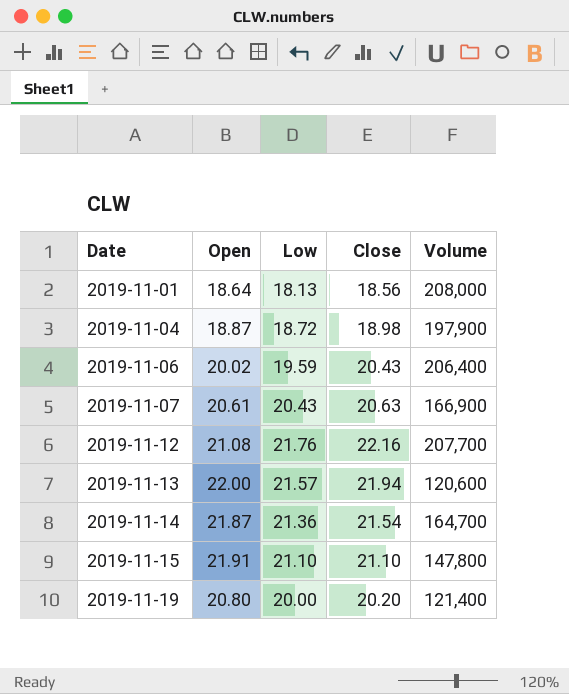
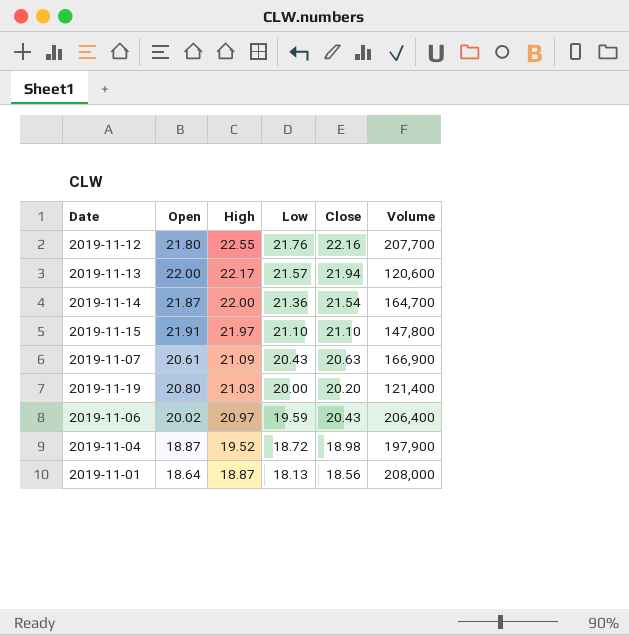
row order: Date ascending -> High descending
column High | position: none -> 3
2019-11-12 | Open: 21.08 -> 21.80

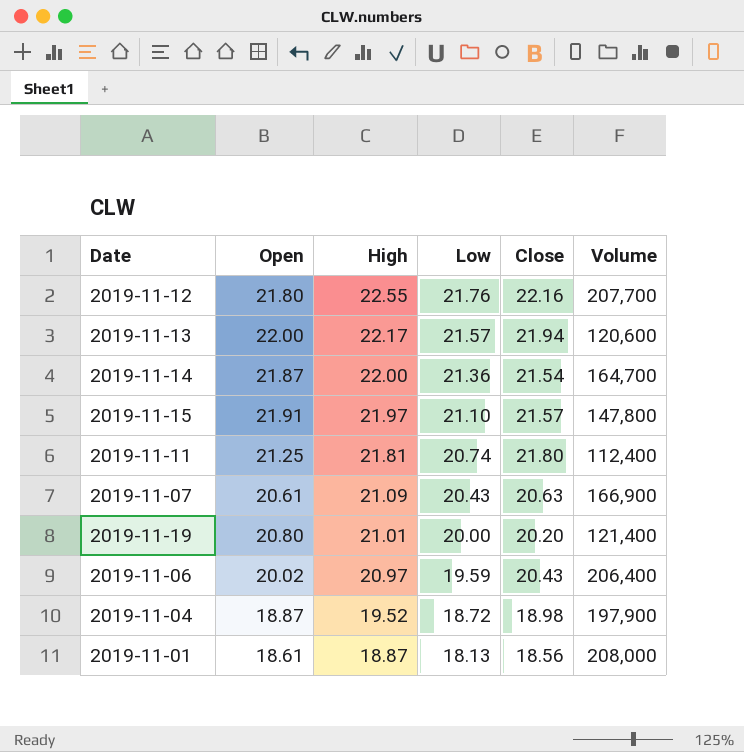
2019-11-15 | Close: 21.10 -> 21.57
row 2019-11-11: none -> 21.25 | 21.81 | 20.74 | 21.80 | 112,400
2019-11-19 | High: 21.03 -> 21.01
2019-11-01 | Open: 18.64 -> 18.61

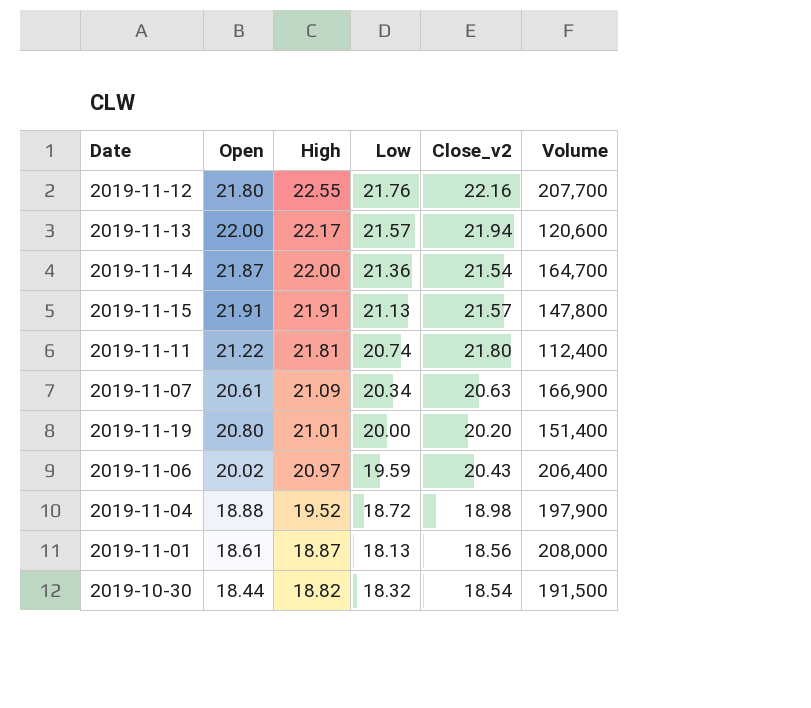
column name: Close -> Close_v2
2019-11-15 | High: 21.97 -> 21.91
2019-11-15 | Low: 21.10 -> 21.13
2019-11-11 | Open: 21.25 -> 21.22
2019-11-07 | Low: 20.43 -> 20.34
2019-11-19 | Volume: 121,400 -> 151,400
2019-11-04 | Open: 18.87 -> 18.88
row 2019-10-30: none -> 18.44 | 18.82 | 18.32 | 18.54 | 191,500

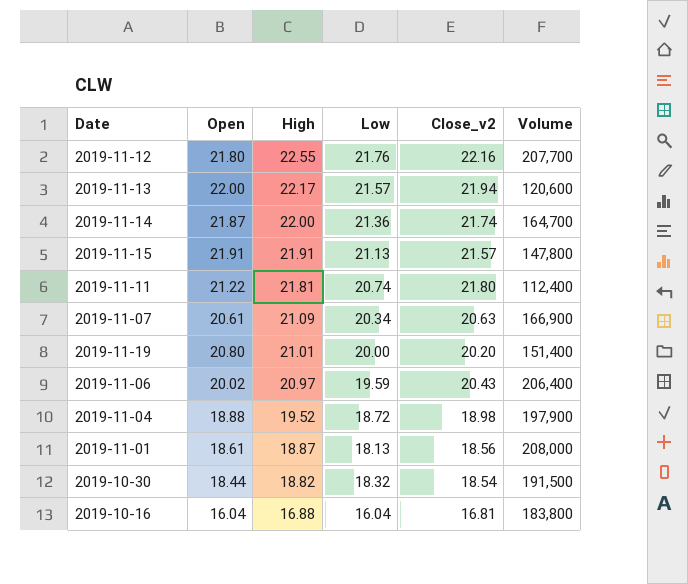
2019-11-14 | Close_v2: 21.54 -> 21.74
row 2019-10-16: none -> 16.04 | 16.88 | 16.04 | 16.81 | 183,800

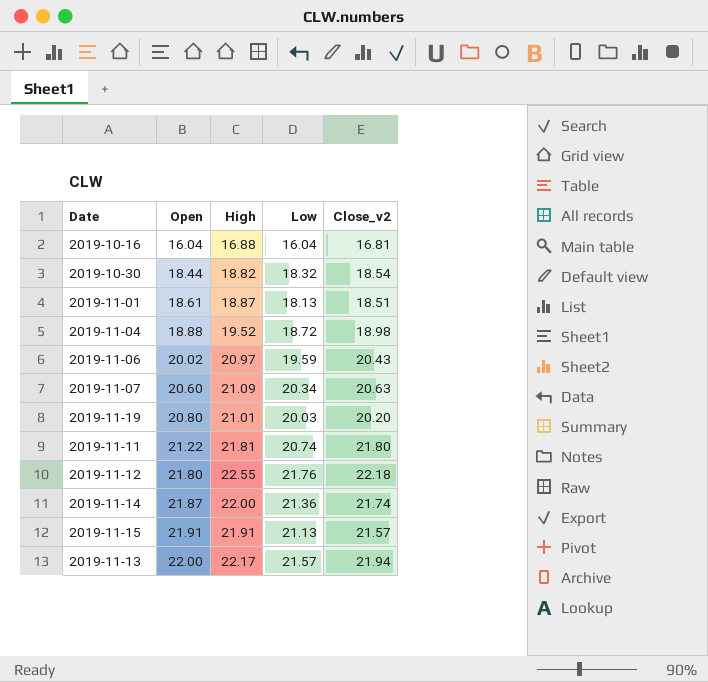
row order: High descending -> Open ascending
column Volume | position: 6 -> none
2019-11-01 | Close_v2: 18.56 -> 18.51
2019-11-07 | Open: 20.61 -> 20.60
2019-11-19 | Low: 20.00 -> 20.03
2019-11-12 | Close_v2: 22.16 -> 22.18

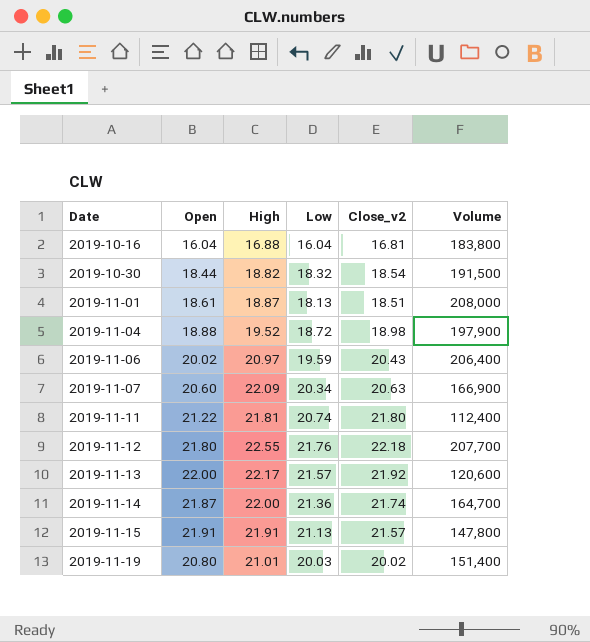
row order: Open ascending -> Date ascending
column Volume | position: none -> 6
2019-11-07 | High: 21.09 -> 22.09
2019-11-13 | Close_v2: 21.94 -> 21.92
2019-11-19 | Close_v2: 20.20 -> 20.02

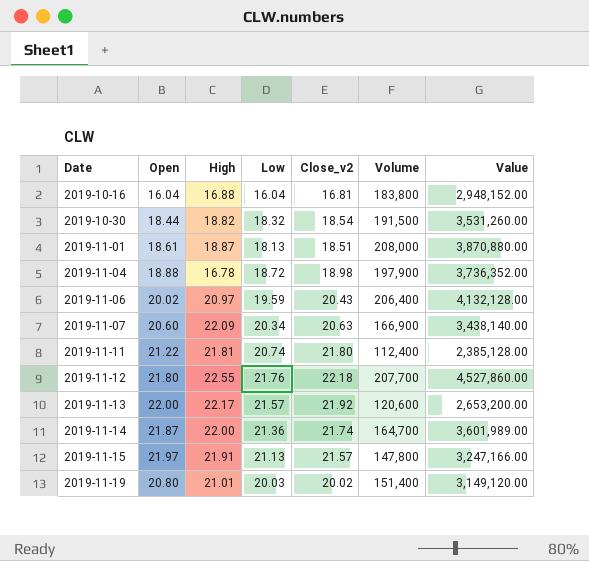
column Value | formula: none -> [Open] * [Volume]
2019-11-04 | High: 19.52 -> 16.78
2019-11-15 | Open: 21.91 -> 21.97

